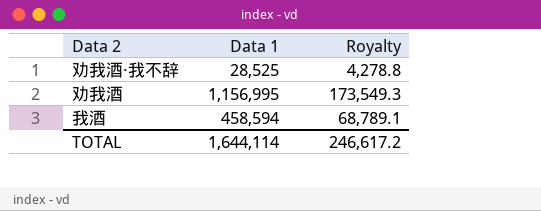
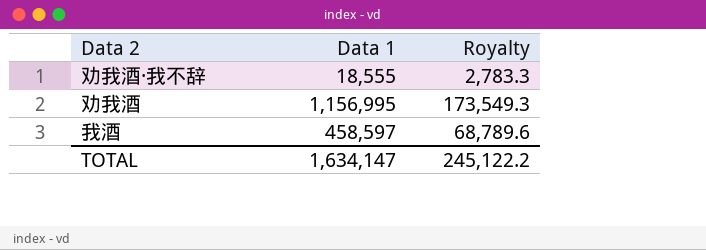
劝我酒·我不辞 | Data 1: 28,525 -> 18,555
劝我酒·我不辞 | Royalty: 4,278.8 -> 2,783.3
我酒 | Data 1: 458,594 -> 458,597
我酒 | Royalty: 68,789.1 -> 68,789.6
TOTAL | Data 1: 1,644,114 -> 1,634,147
TOTAL | Royalty: 246,617.2 -> 245,122.2

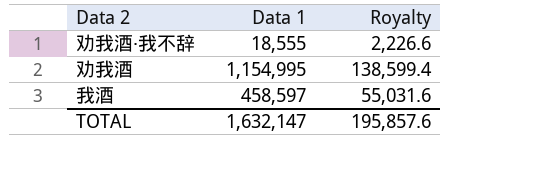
column Royalty | formula: [Data 1] * 0.15 -> [Data 1] * 0.12
劝我酒 | Data 1: 1,156,995 -> 1,154,995
TOTAL | Data 1: 1,634,147 -> 1,632,147
TOTAL | Royalty: 245,122.2 -> 195,857.6

